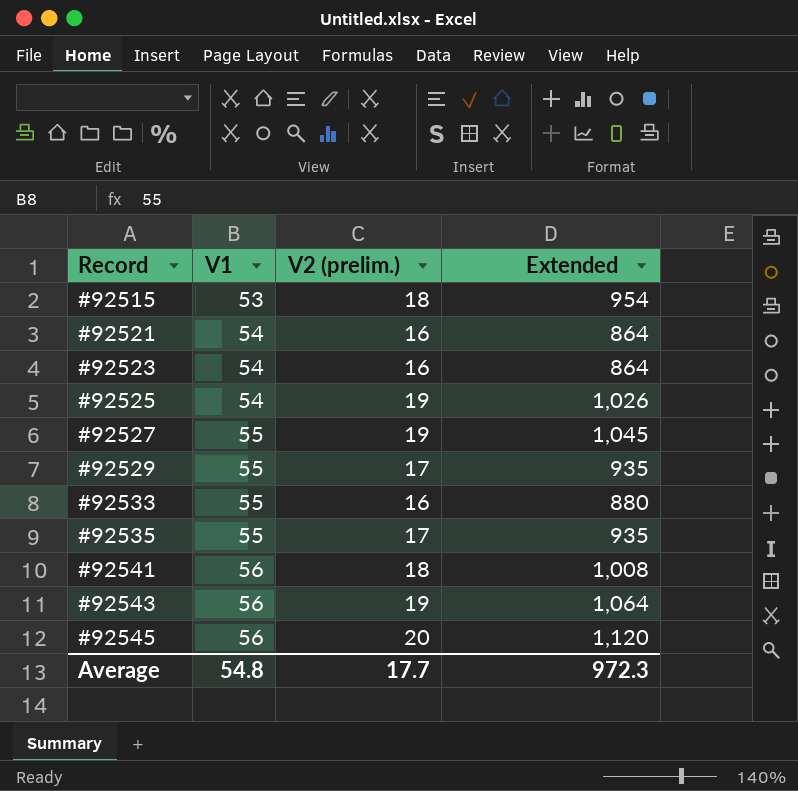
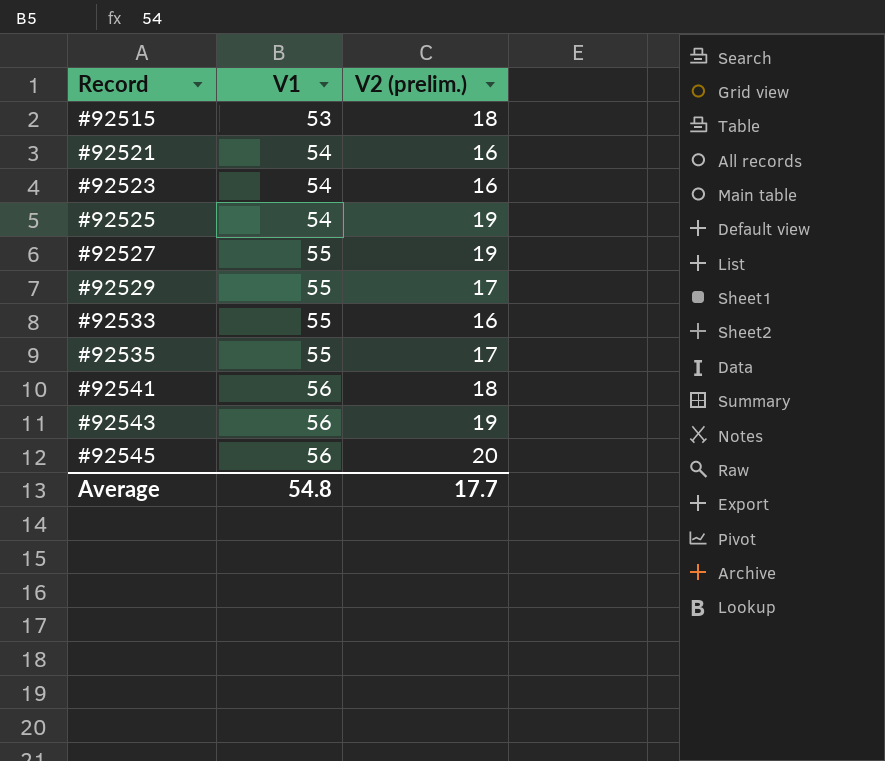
column Extended | formula: [V1] * [V2 (prelim.)] -> none

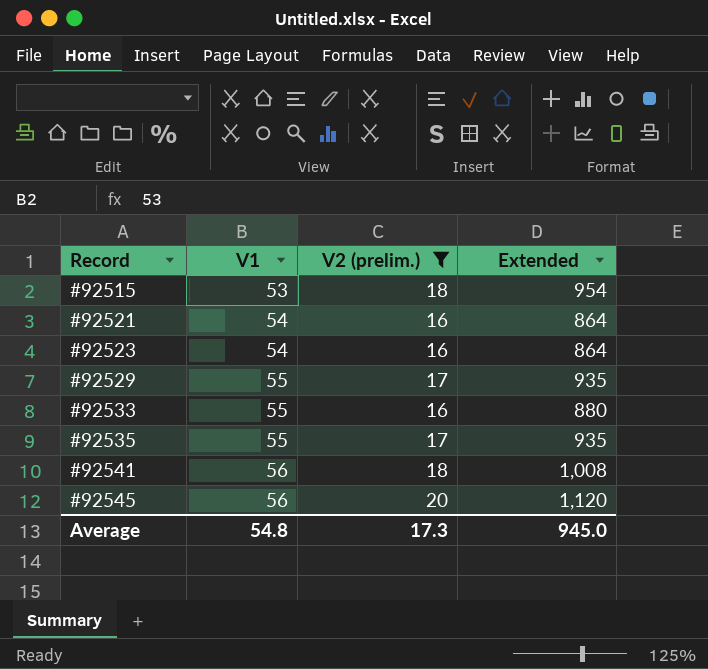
filter: none -> V2 (prelim.) != 19
column Extended | formula: none -> [V1] * [V2 (prelim.)]
Average | V2 (prelim.): 17.7 -> 17.3

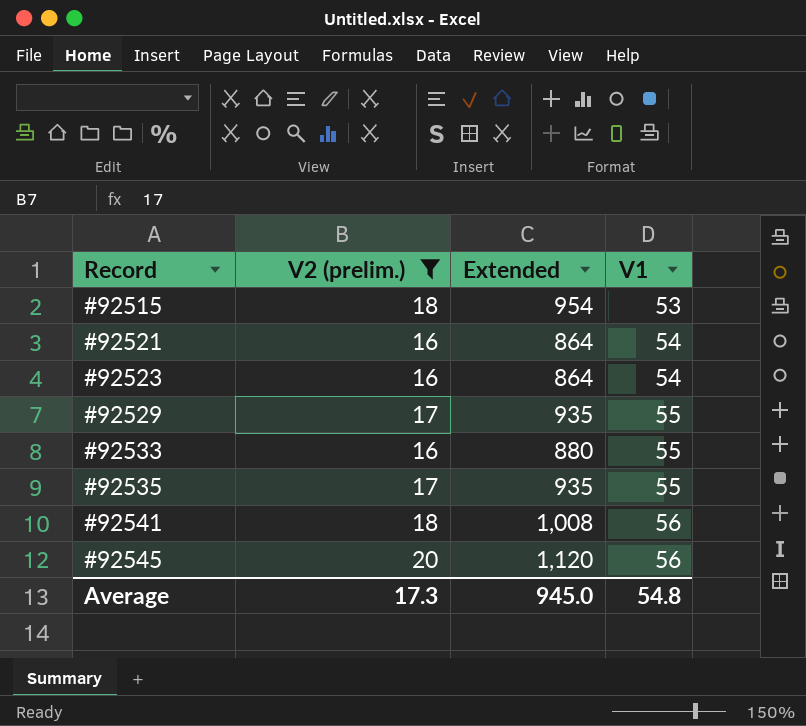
column V1 | position: 2 -> 4

